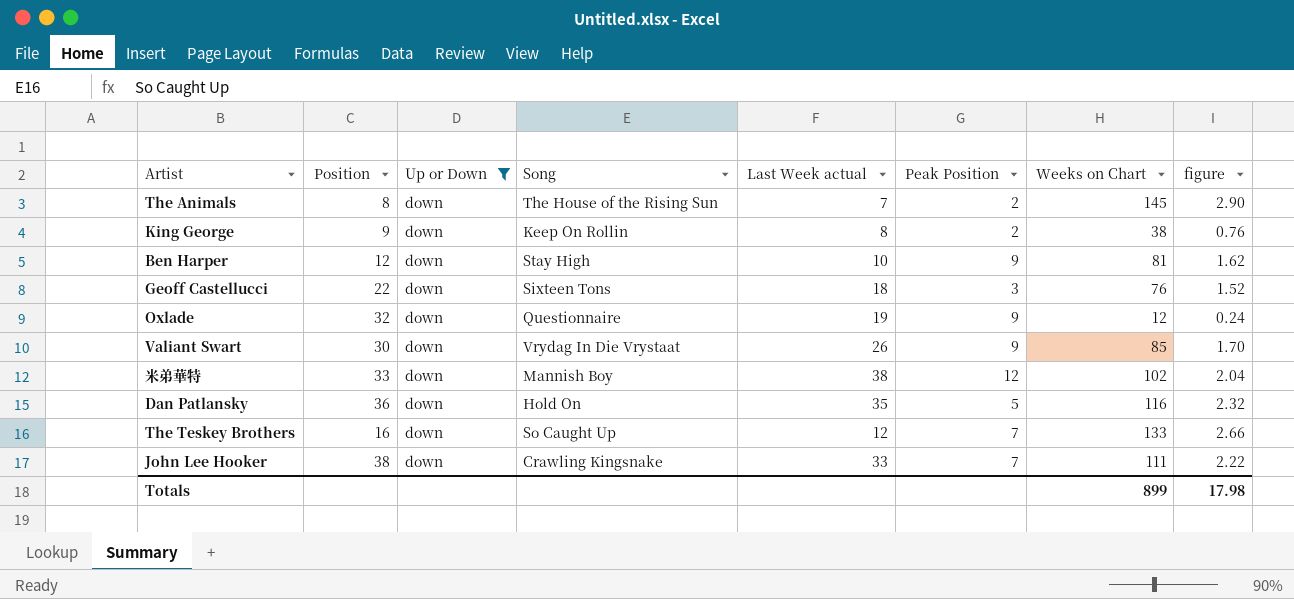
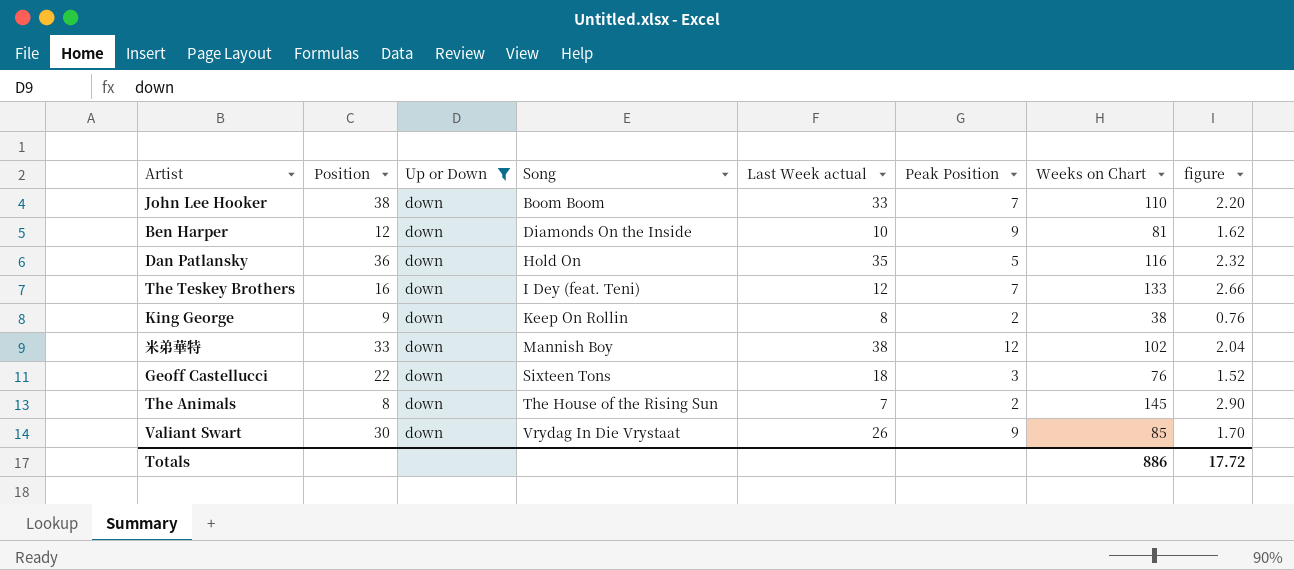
row order: none -> Song ascending
row Oxlade: 32 | down | Questionnaire | 19 | 9 | 12 | 0.24 -> none
John Lee Hooker | Song: Crawling Kingsnake -> Boom Boom
John Lee Hooker | Weeks on Chart: 111 -> 110
John Lee Hooker | figure: 2.22 -> 2.20
Ben Harper | Song: Stay High -> Diamonds On the Inside
The Teskey Brothers | Song: So Caught Up -> I Dey (feat. Teni)
Totals | Weeks on Chart: 899 -> 886
Totals | figure: 17.98 -> 17.72

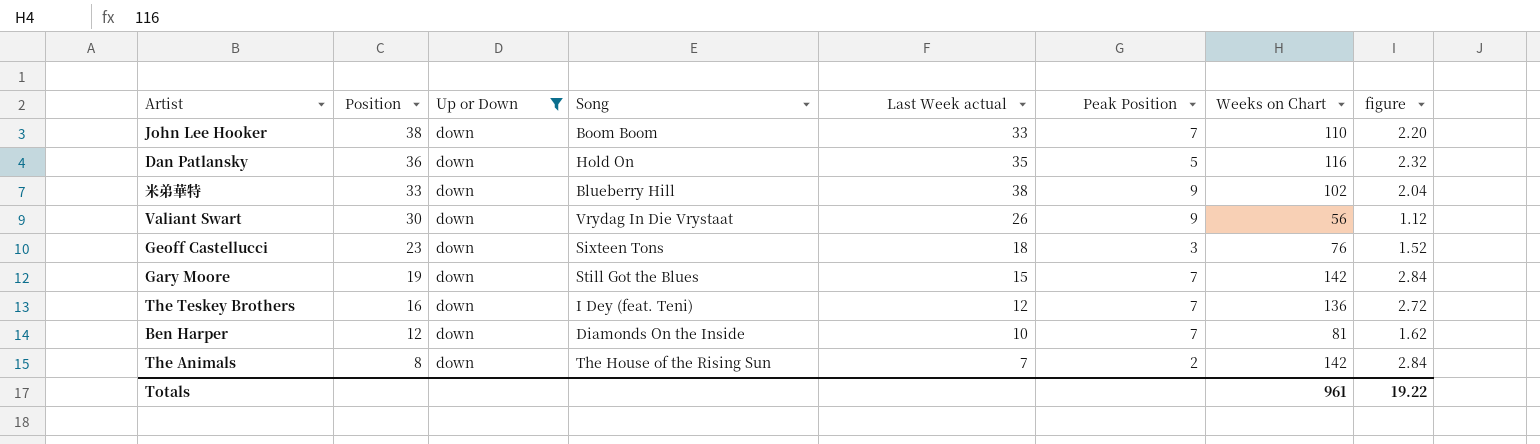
row order: Song ascending -> Position descending
row King George: 9 | down | Keep On Rollin | 8 | 2 | 38 | 0.76 -> none
米弟華特 | Song: Mannish Boy -> Blueberry Hill
米弟華特 | Peak Position: 12 -> 9
Valiant Swart | Weeks on Chart: 85 -> 56
Valiant Swart | figure: 1.70 -> 1.12
Geoff Castellucci | Position: 22 -> 23
row Gary Moore: none -> 19 | down | Still Got the Blues | 15 | 7 | 142 | 2.84
The Teskey Brothers | Weeks on Chart: 133 -> 136
The Teskey Brothers | figure: 2.66 -> 2.72
Ben Harper | Peak Position: 9 -> 7
The Animals | Weeks on Chart: 145 -> 142
The Animals | figure: 2.90 -> 2.84
Totals | Weeks on Chart: 886 -> 961
Totals | figure: 17.72 -> 19.22

